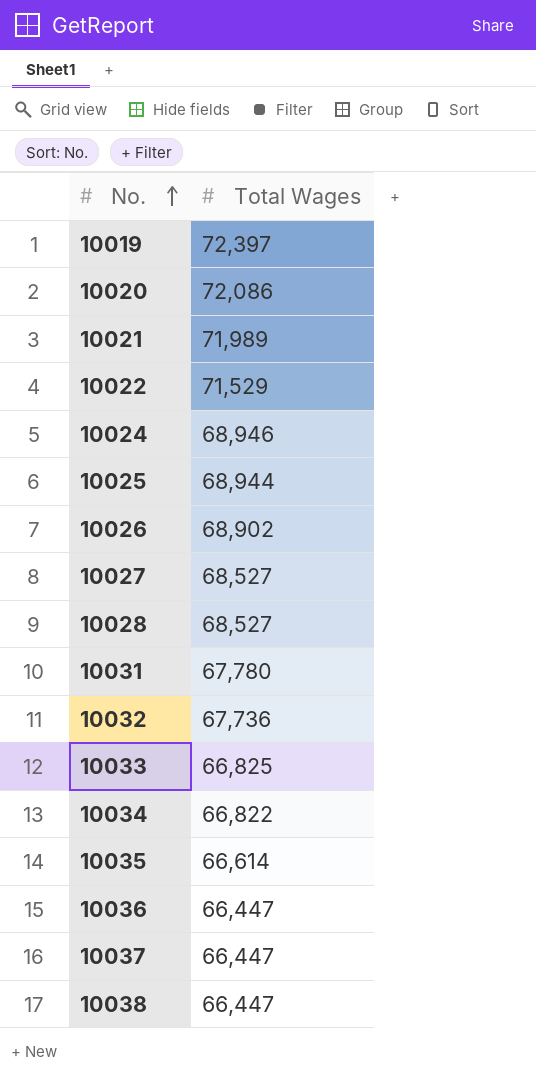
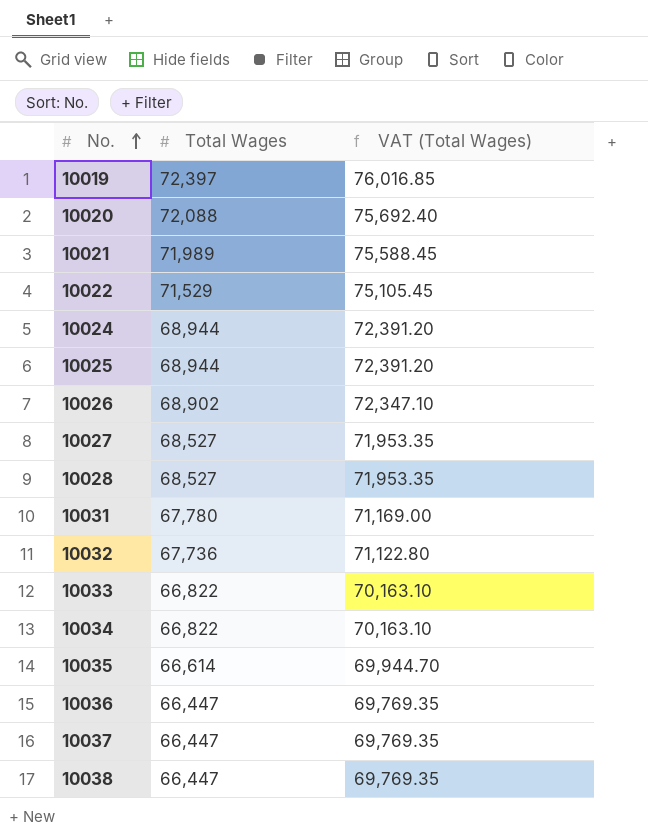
column VAT (Total Wages) | formula: none -> [Total Wages] * 1.05
10020 | Total Wages: 72,086 -> 72,088
10024 | Total Wages: 68,946 -> 68,944
10033 | Total Wages: 66,825 -> 66,822

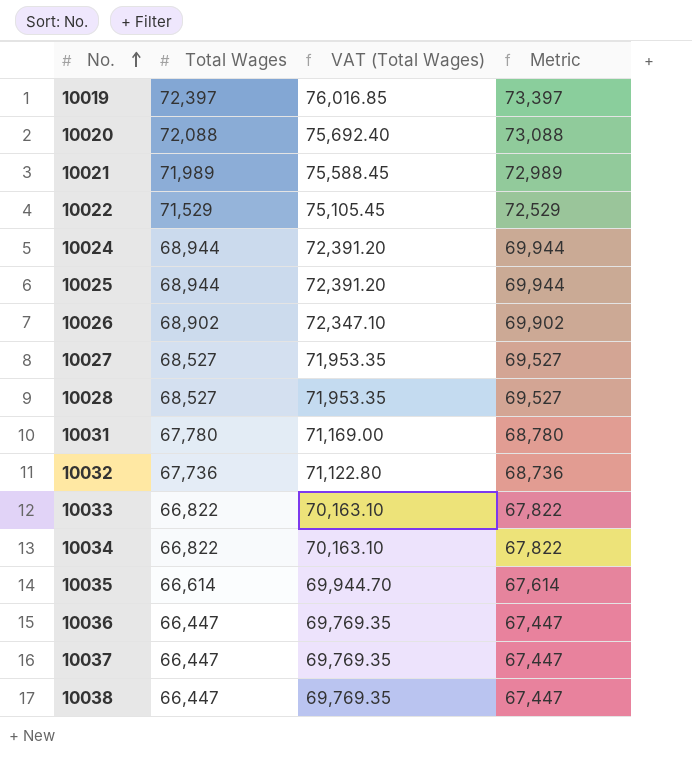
column Metric | formula: none -> [Total Wages] + 1000

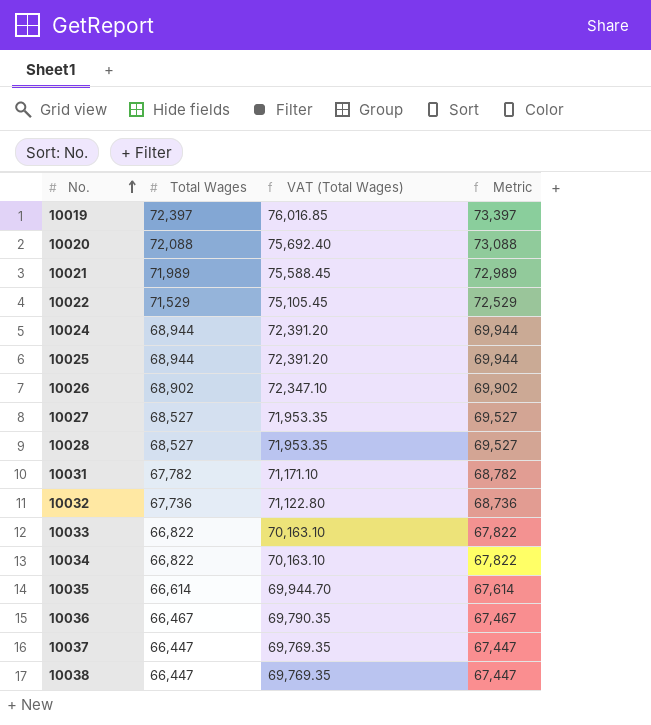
10031 | Total Wages: 67,780 -> 67,782
10031 | VAT (Total Wages): 71,169.00 -> 71,171.10
10031 | Metric: 68,780 -> 68,782
10036 | Total Wages: 66,447 -> 66,467
10036 | VAT (Total Wages): 69,769.35 -> 69,790.35
10036 | Metric: 67,447 -> 67,467

